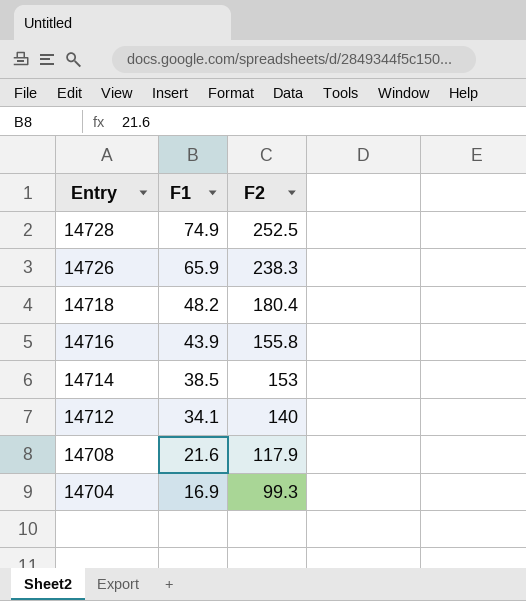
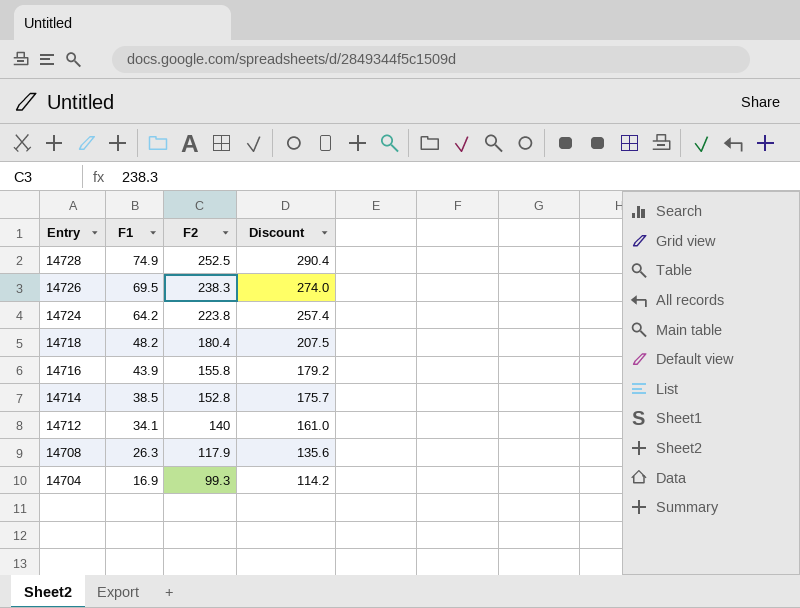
column Discount | formula: none -> [F2] * 1.15
14726 | F1: 65.9 -> 69.5
row 14724: none -> 64.2 | 223.8 | 257.4
14714 | F2: 153 -> 152.8
14708 | F1: 21.6 -> 26.3

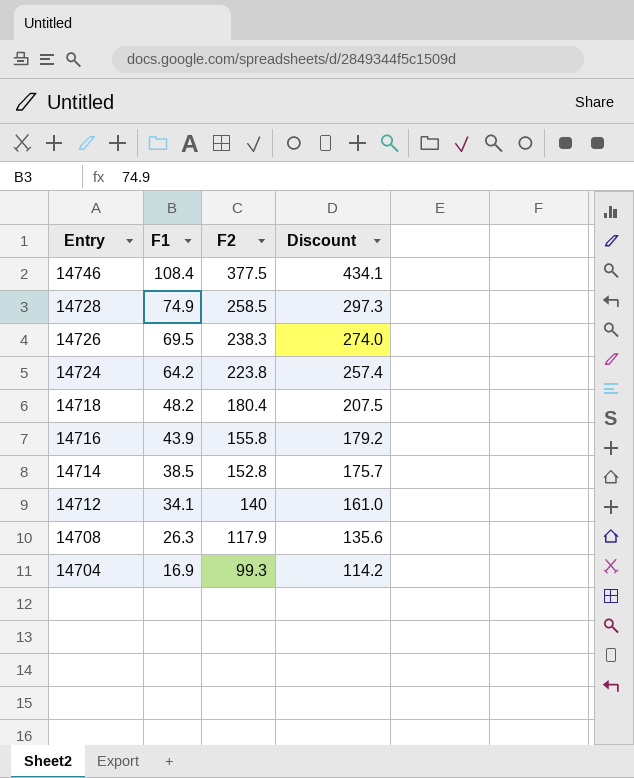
row 14746: none -> 108.4 | 377.5 | 434.1
14728 | F2: 252.5 -> 258.5
14728 | Discount: 290.4 -> 297.3

